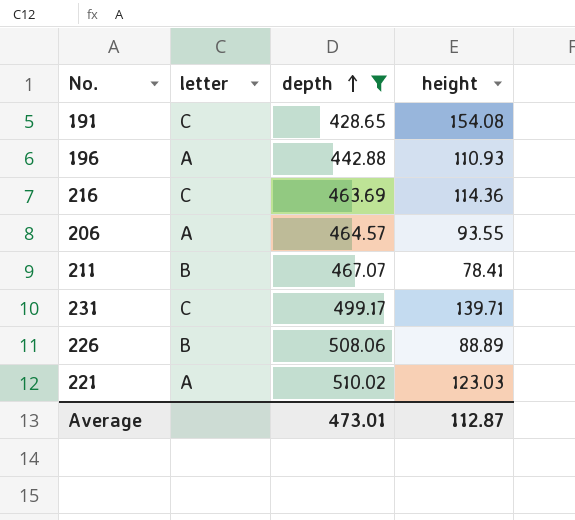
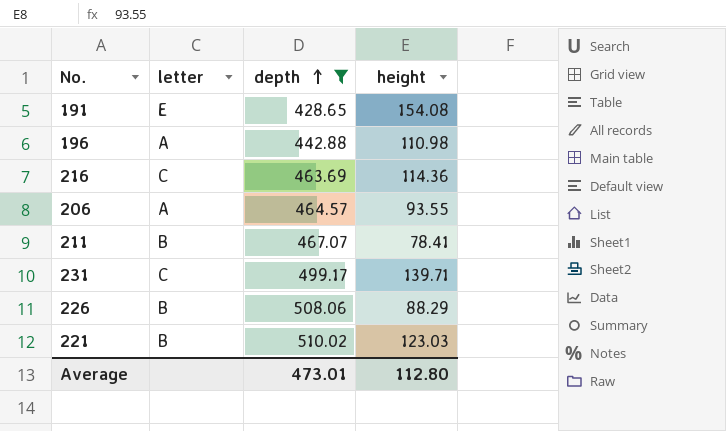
191 | letter: C -> E
196 | height: 110.93 -> 110.98
226 | height: 88.89 -> 88.29
221 | letter: A -> B
Average | height: 112.87 -> 112.80

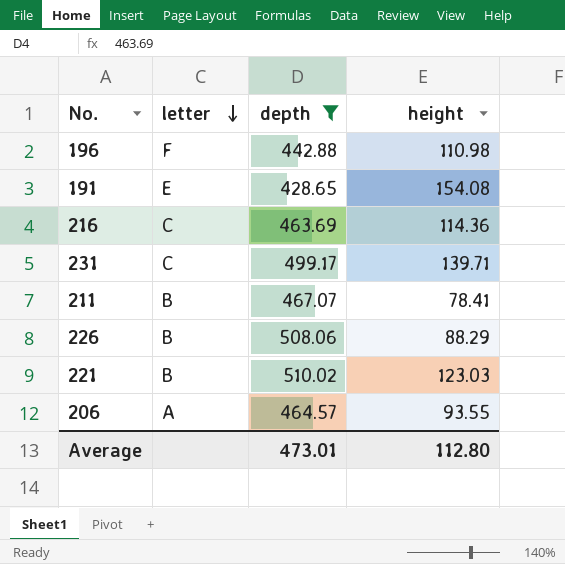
row order: depth ascending -> letter descending
196 | letter: A -> F

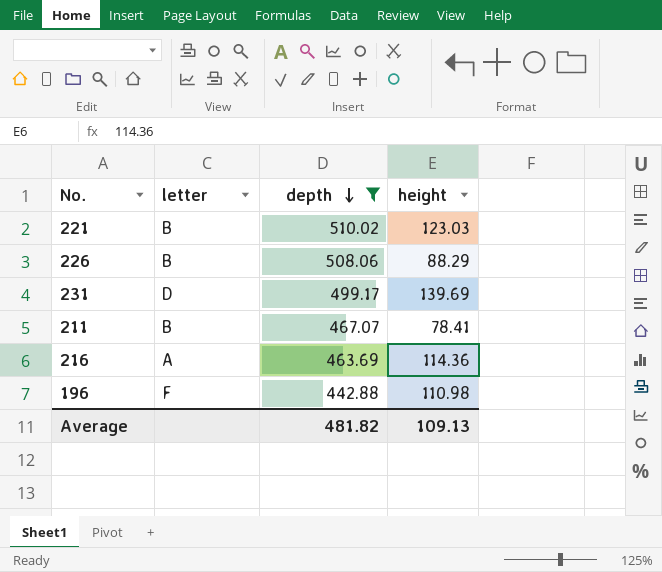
row order: letter descending -> depth descending
row 191: E | 428.65 | 154.08 -> none
row 206: A | 464.57 | 93.55 -> none
231 | letter: C -> D
231 | height: 139.71 -> 139.69
216 | letter: C -> A
Average | depth: 473.01 -> 481.82
Average | height: 112.80 -> 109.13

